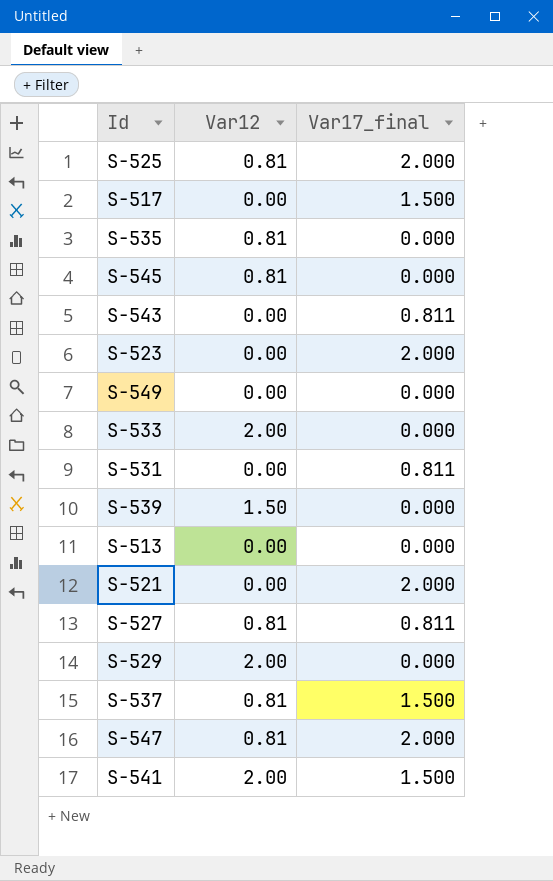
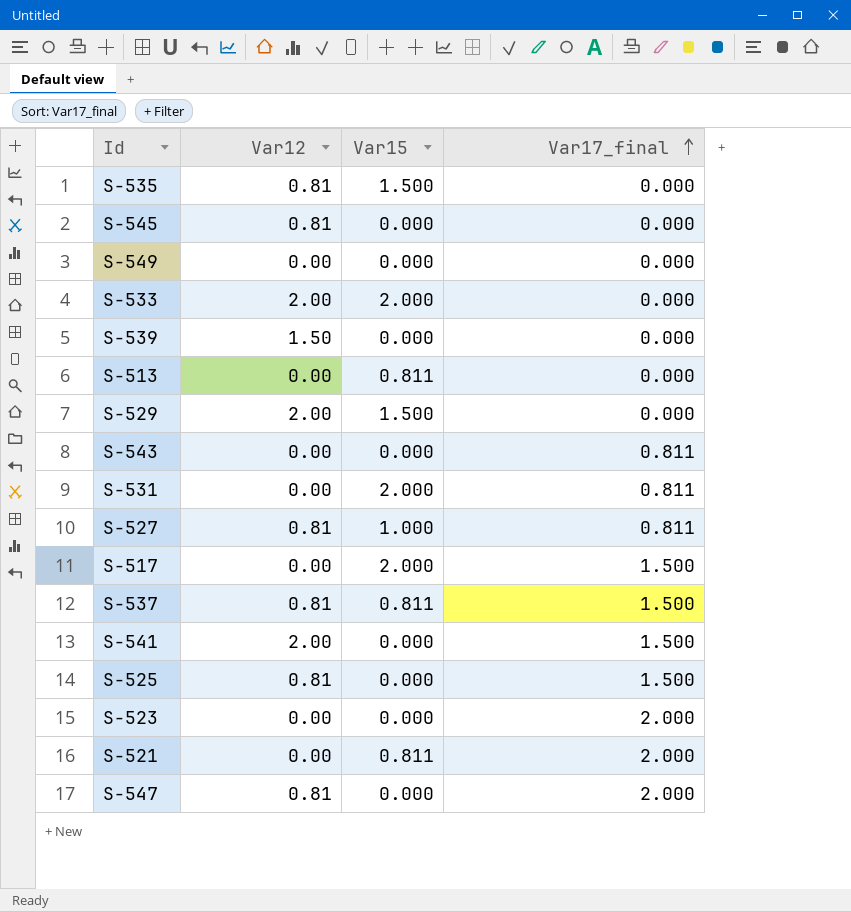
row order: none -> Var17_final ascending
column Var15 | position: none -> 3
S-525 | Var17_final: 2.000 -> 1.500

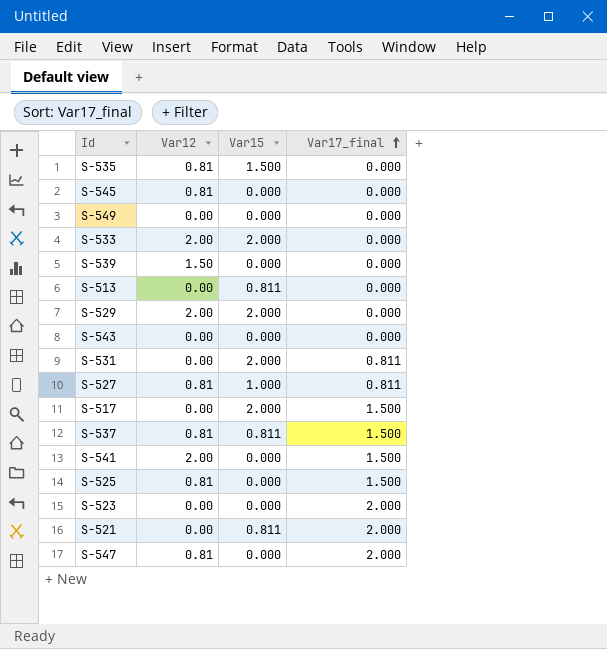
S-529 | Var15: 1.500 -> 2.000
S-543 | Var17_final: 0.811 -> 0.000

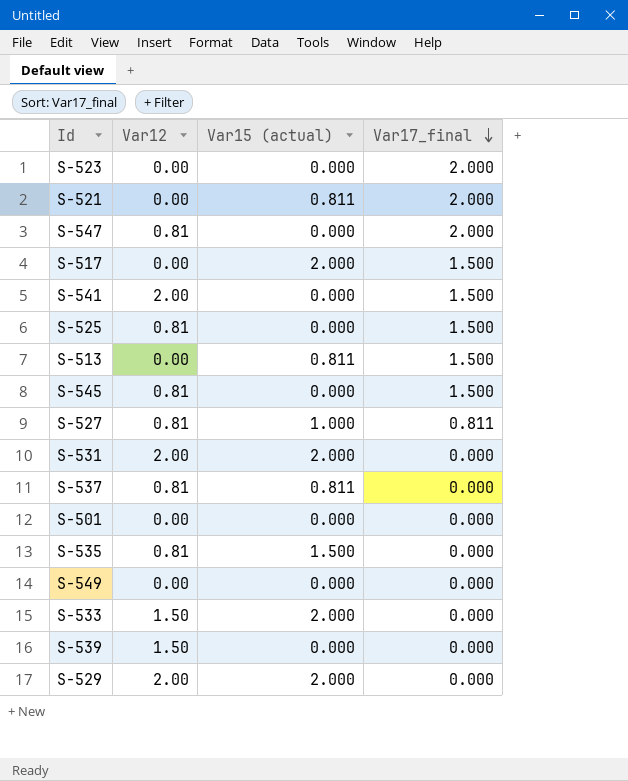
row order: Var17_final ascending -> Var17_final descending
column name: Var15 -> Var15 (actual)
row S-543: 0.00 | 0.000 | 0.000 -> none
S-513 | Var17_final: 0.000 -> 1.500
S-545 | Var17_final: 0.000 -> 1.500
S-531 | Var12: 0.00 -> 2.00
S-531 | Var17_final: 0.811 -> 0.000
S-537 | Var17_final: 1.500 -> 0.000
row S-501: none -> 0.00 | 0.000 | 0.000
S-533 | Var12: 2.00 -> 1.50

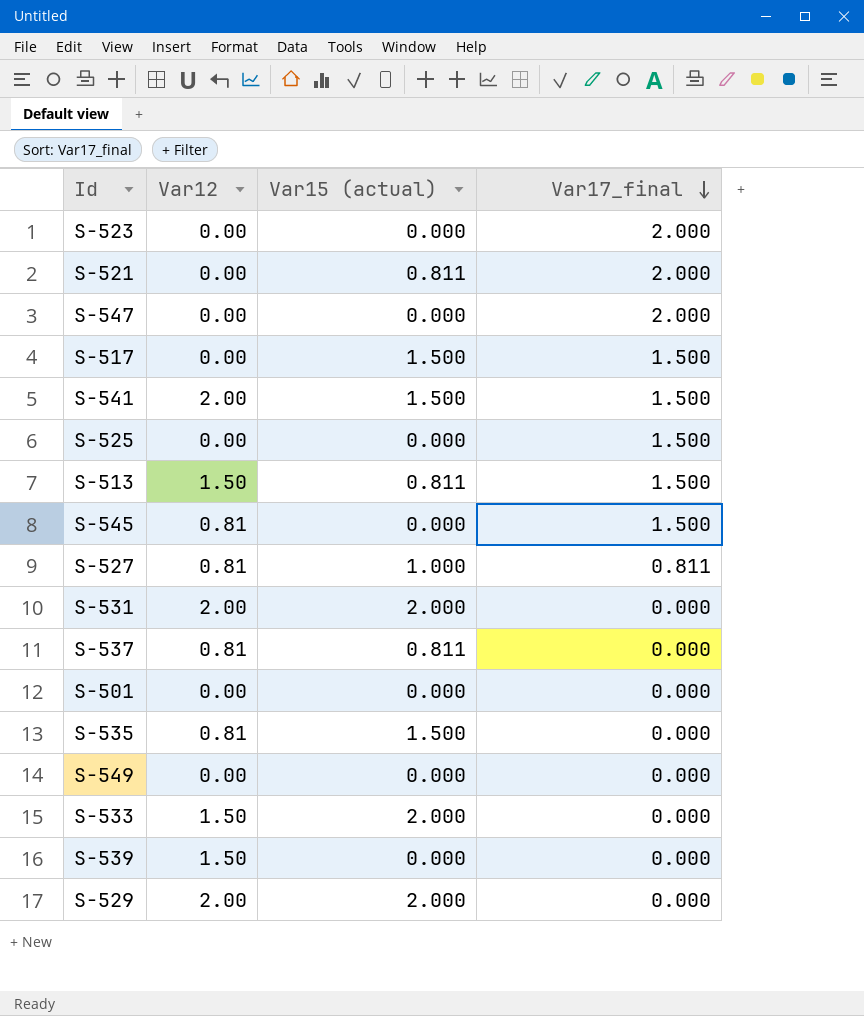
S-547 | Var12: 0.81 -> 0.00
S-517 | Var15 (actual): 2.000 -> 1.500
S-541 | Var15 (actual): 0.000 -> 1.500
S-525 | Var12: 0.81 -> 0.00
S-513 | Var12: 0.00 -> 1.50

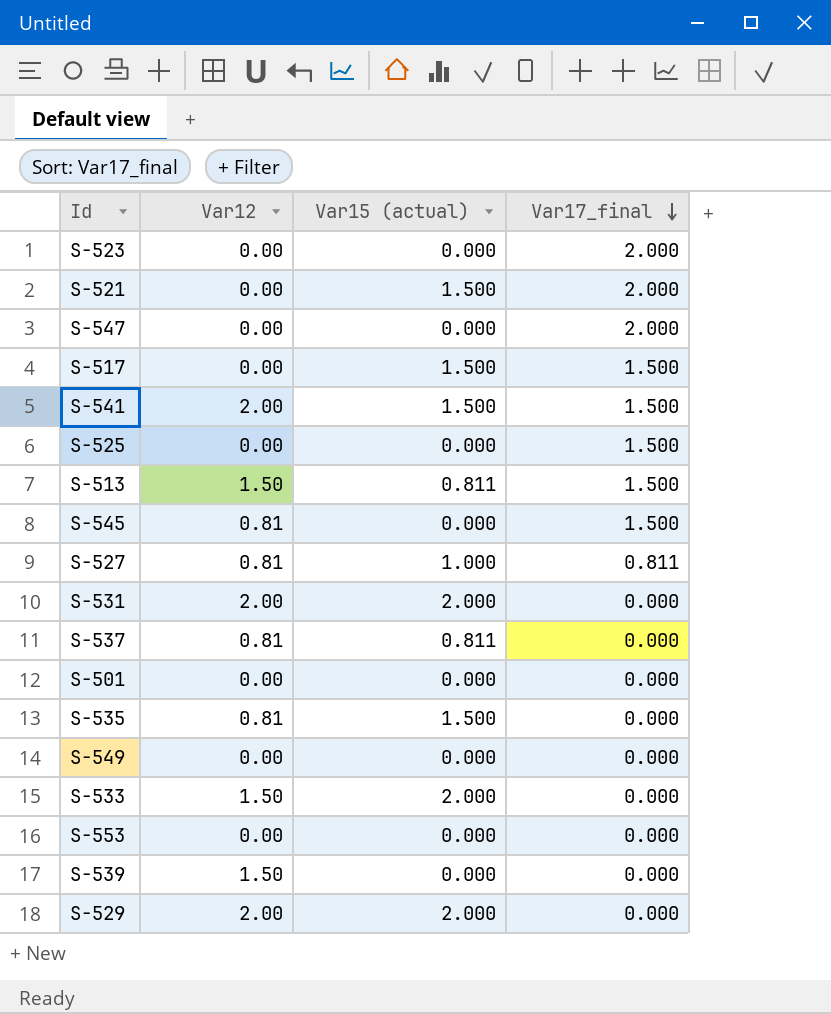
S-521 | Var15 (actual): 0.811 -> 1.500
row S-553: none -> 0.00 | 0.000 | 0.000

